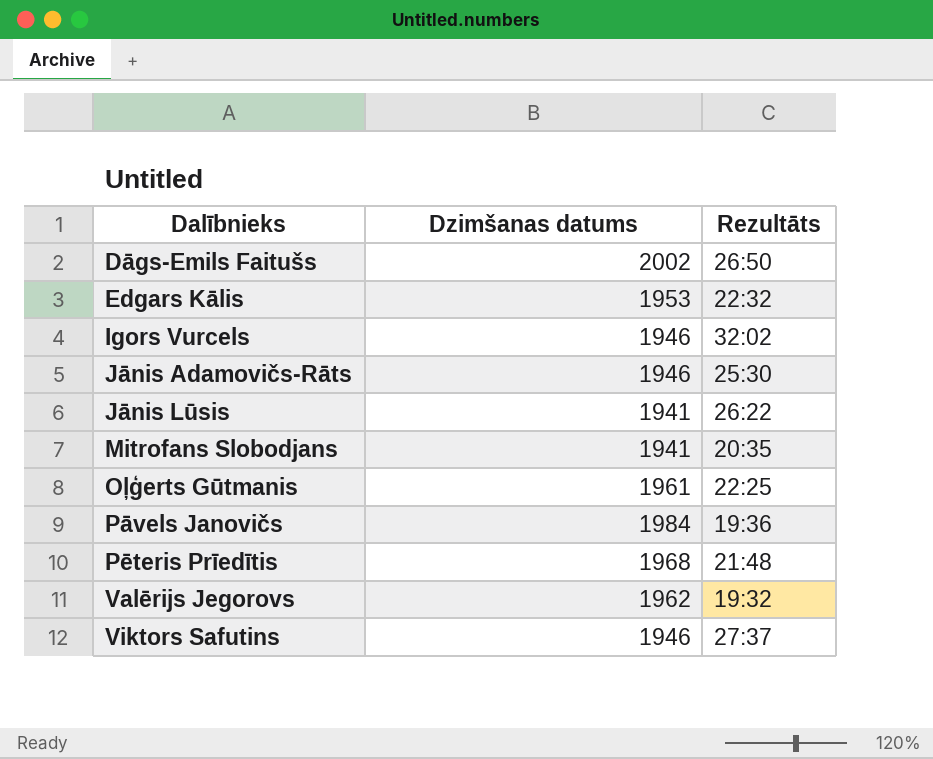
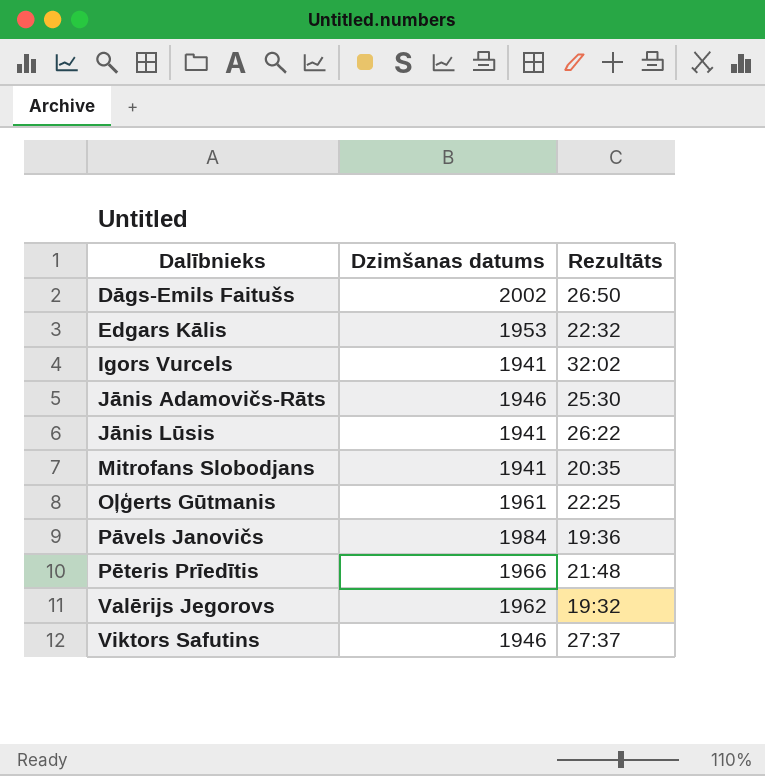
Igors Vurcels | Dzimšanas datums: 1946 -> 1941
Pēteris Prīedītis | Dzimšanas datums: 1968 -> 1966

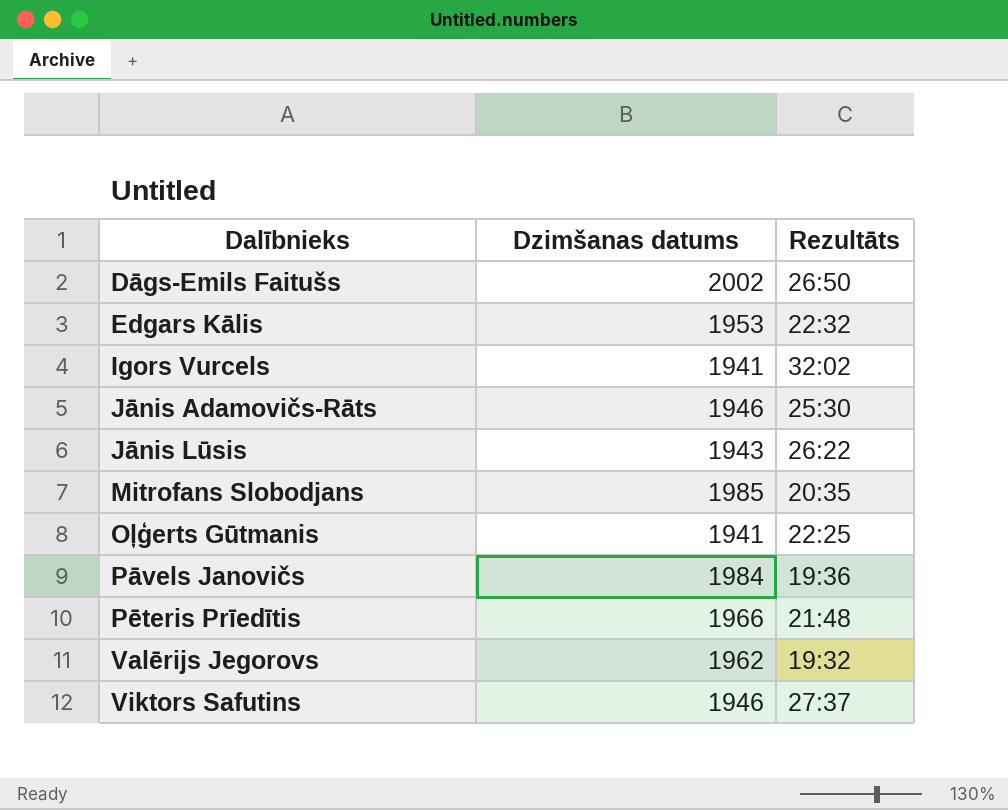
Jānis Lūsis | Dzimšanas datums: 1941 -> 1943
Mitrofans Slobodjans | Dzimšanas datums: 1941 -> 1985
Oļģerts Gūtmanis | Dzimšanas datums: 1961 -> 1941

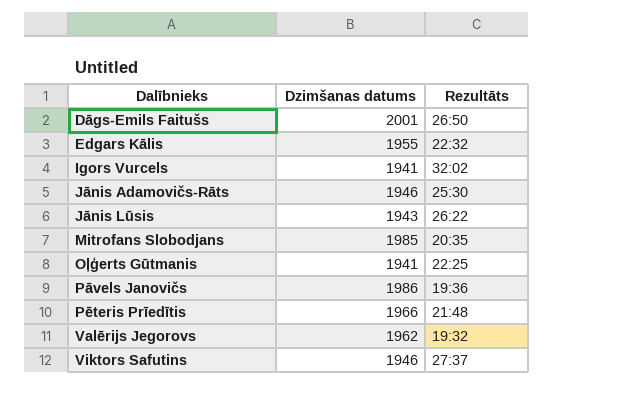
Dāgs-Emils Faitušs | Dzimšanas datums: 2002 -> 2001
Edgars Kālis | Dzimšanas datums: 1953 -> 1955
Pāvels Janovičs | Dzimšanas datums: 1984 -> 1986

